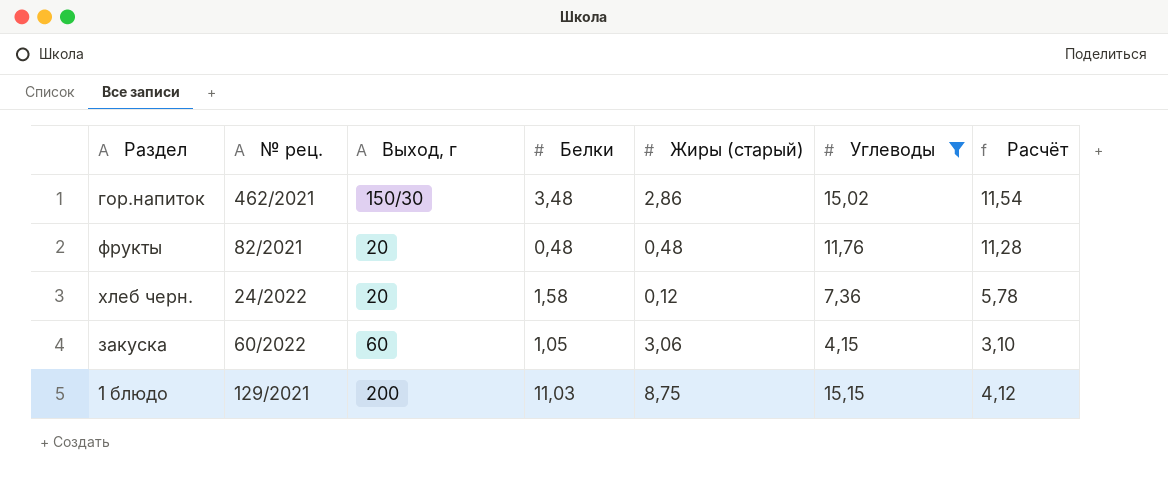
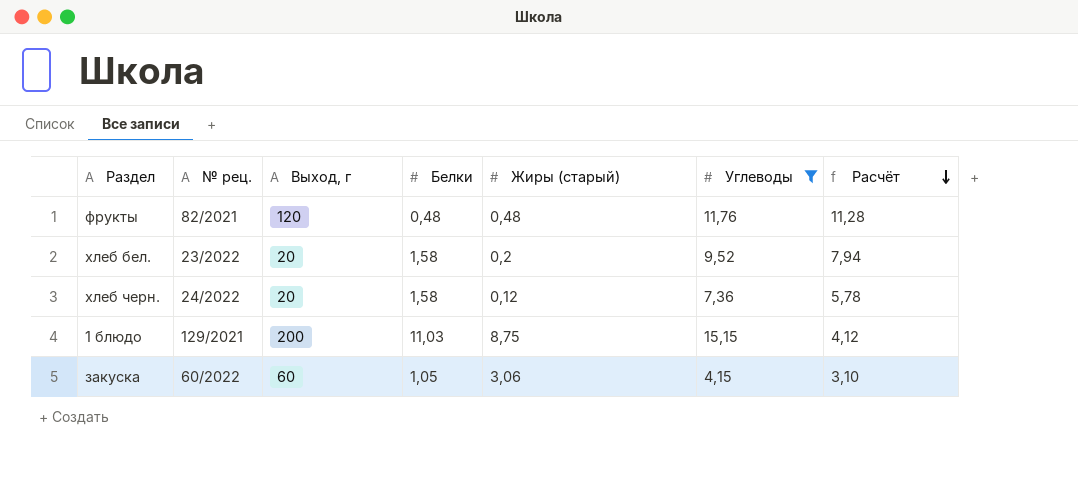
row order: none -> Расчёт descending
row гор.напиток: 462/2021 | 150/30 | 3,48 | 2,86 | 15,02 | 11,54 -> none
фрукты | Выход, г: 20 -> 120
row хлеб бел.: none -> 23/2022 | 20 | 1,58 | 0,2 | 9,52 | 7,94

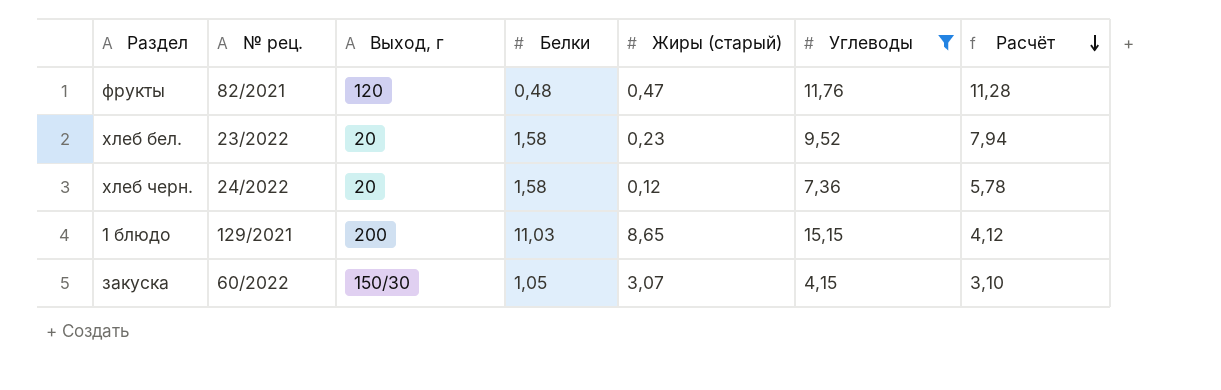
фрукты | Жиры (старый): 0,48 -> 0,47
хлеб бел. | Жиры (старый): 0,2 -> 0,23
1 блюдо | Жиры (старый): 8,75 -> 8,65
закуска | Выход, г: 60 -> 150/30
закуска | Жиры (старый): 3,06 -> 3,07

